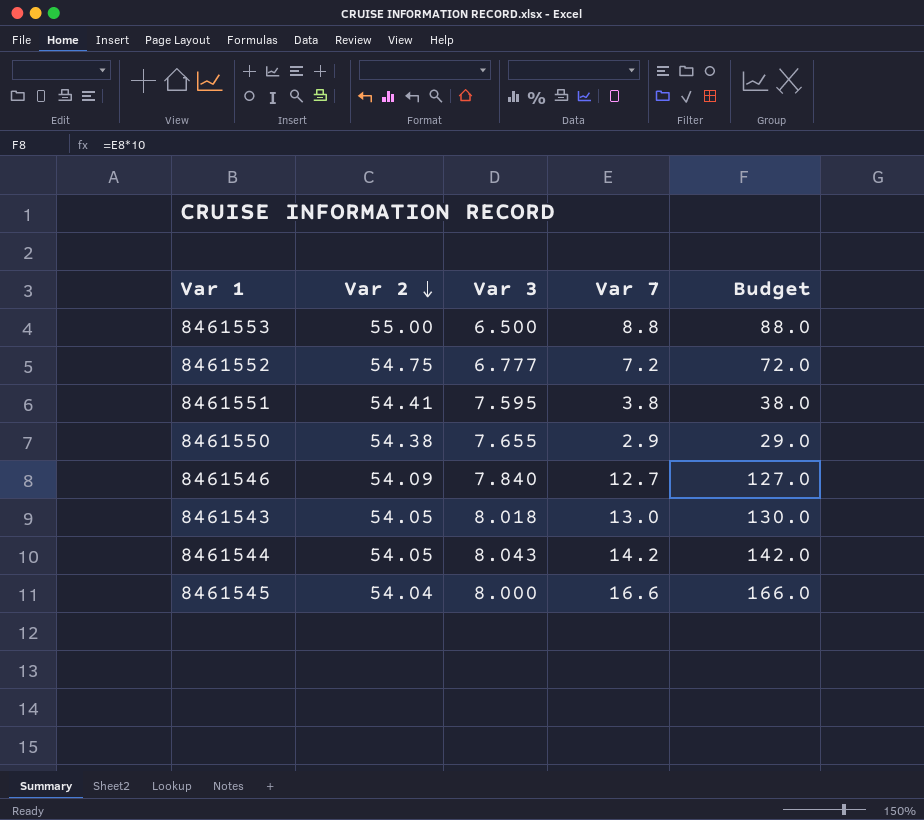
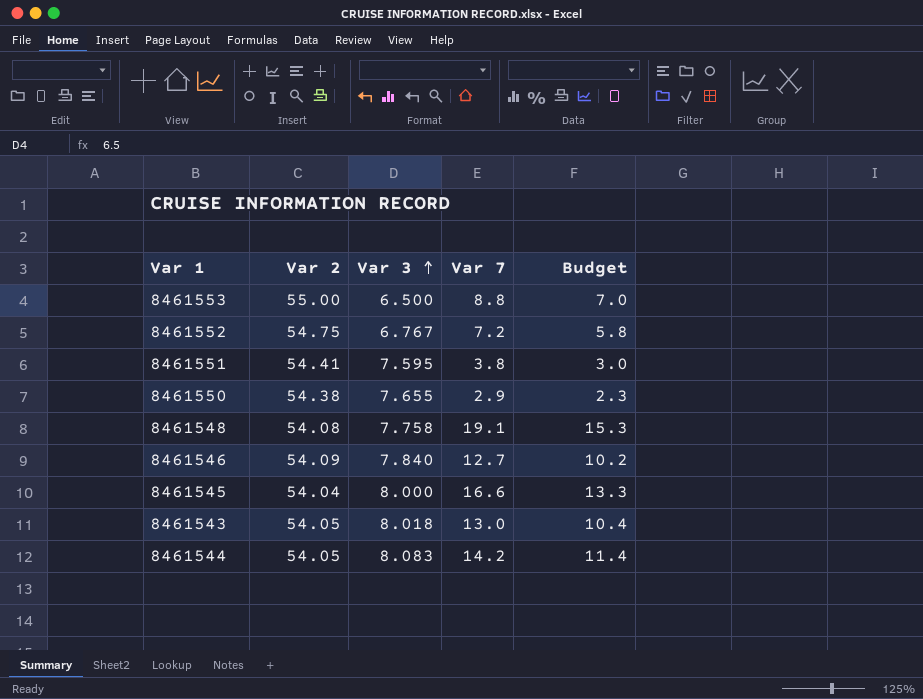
row order: Var 2 descending -> Var 3 ascending
column Budget | formula: [Var 7] * 10 -> [Var 7] * 0.8
8461552 | Var 3: 6.777 -> 6.767
row 8461548: none -> 54.08 | 7.758 | 19.1 | 15.3
8461544 | Var 3: 8.043 -> 8.083

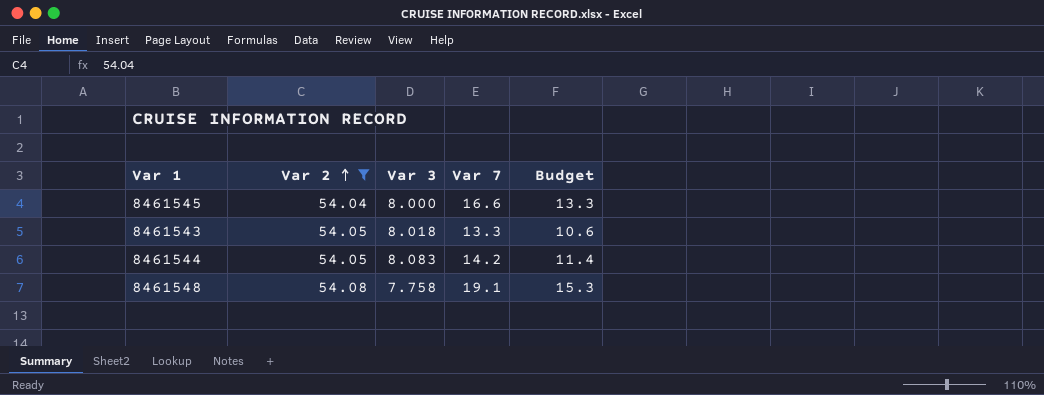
filter: none -> Var 2 <= 54.08
row order: Var 3 ascending -> Var 2 ascending
8461543 | Var 7: 13.0 -> 13.3
8461543 | Budget: 10.4 -> 10.6

